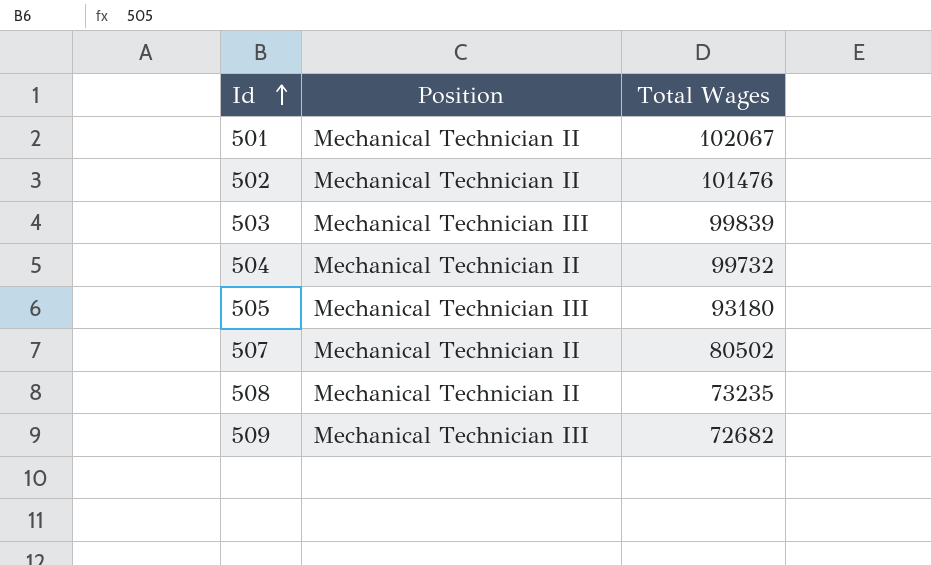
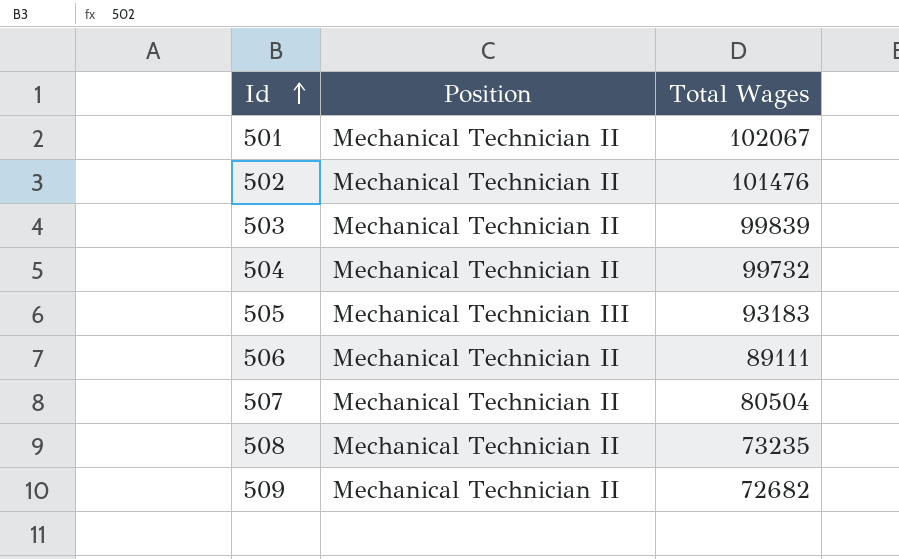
503 | Position: Mechanical Technician III -> Mechanical Technician II
505 | Total Wages: 93180 -> 93183
row 506: none -> Mechanical Technician II | 89111
507 | Total Wages: 80502 -> 80504
509 | Position: Mechanical Technician III -> Mechanical Technician II

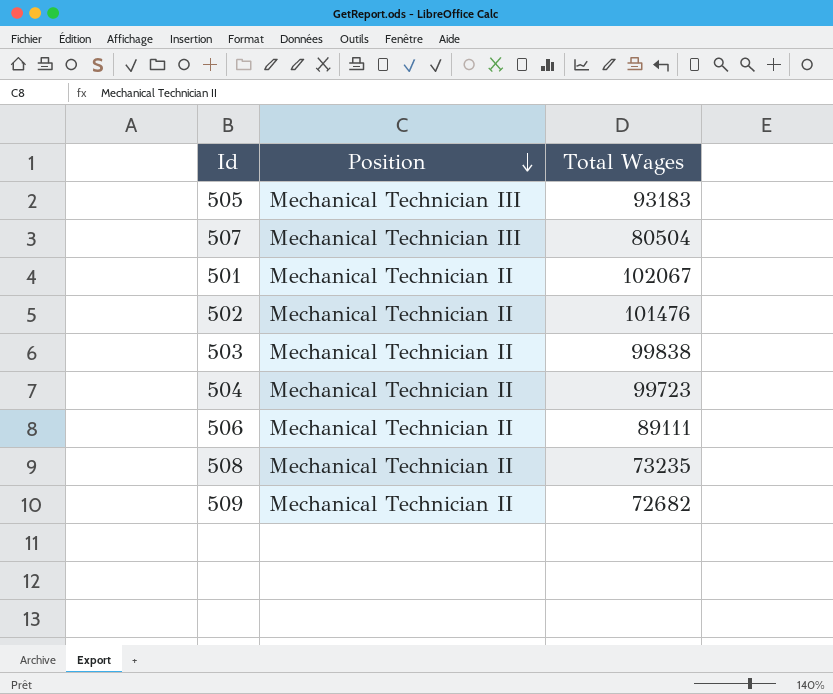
row order: Id ascending -> Position descending
507 | Position: Mechanical Technician II -> Mechanical Technician III
503 | Total Wages: 99839 -> 99838
504 | Total Wages: 99732 -> 99723

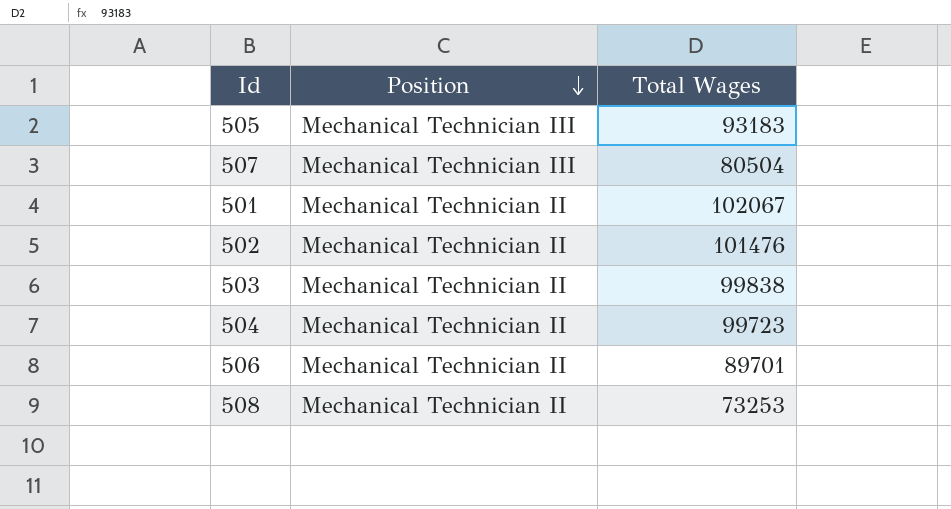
row 509: Mechanical Technician II | 72682 -> none
506 | Total Wages: 89111 -> 89701
508 | Total Wages: 73235 -> 73253

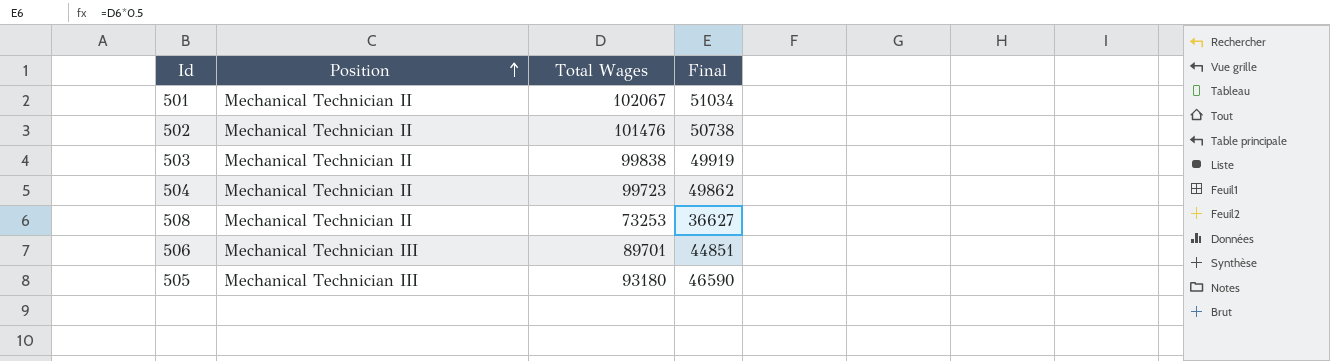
row order: Position descending -> Position ascending
column Final | formula: none -> [Total Wages] * 0.5
row 507: Mechanical Technician III | 80504 -> none
506 | Position: Mechanical Technician II -> Mechanical Technician III
505 | Total Wages: 93183 -> 93180

